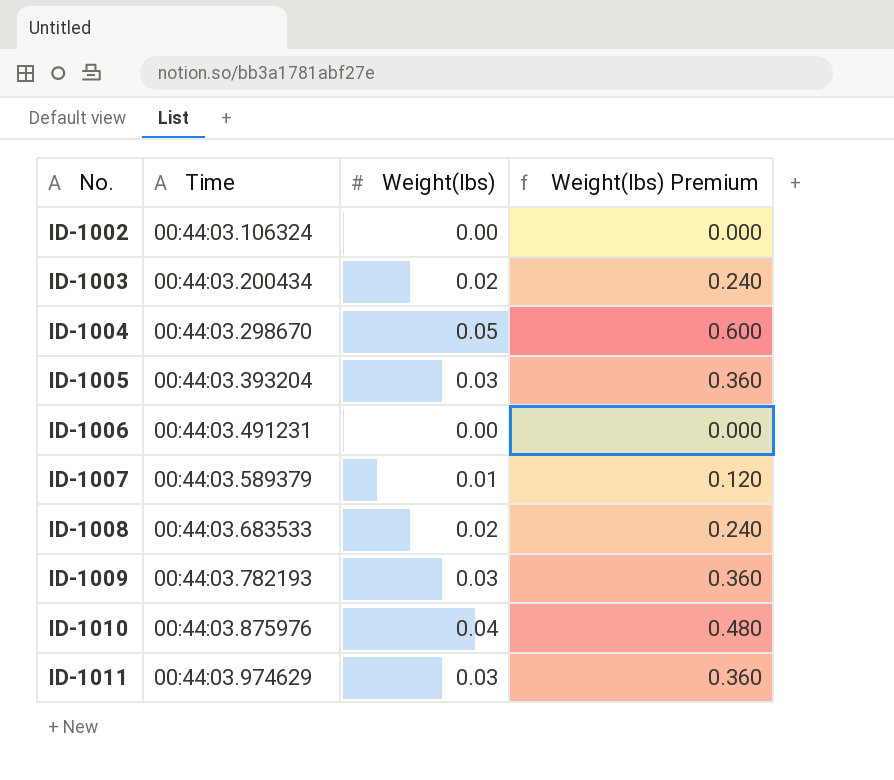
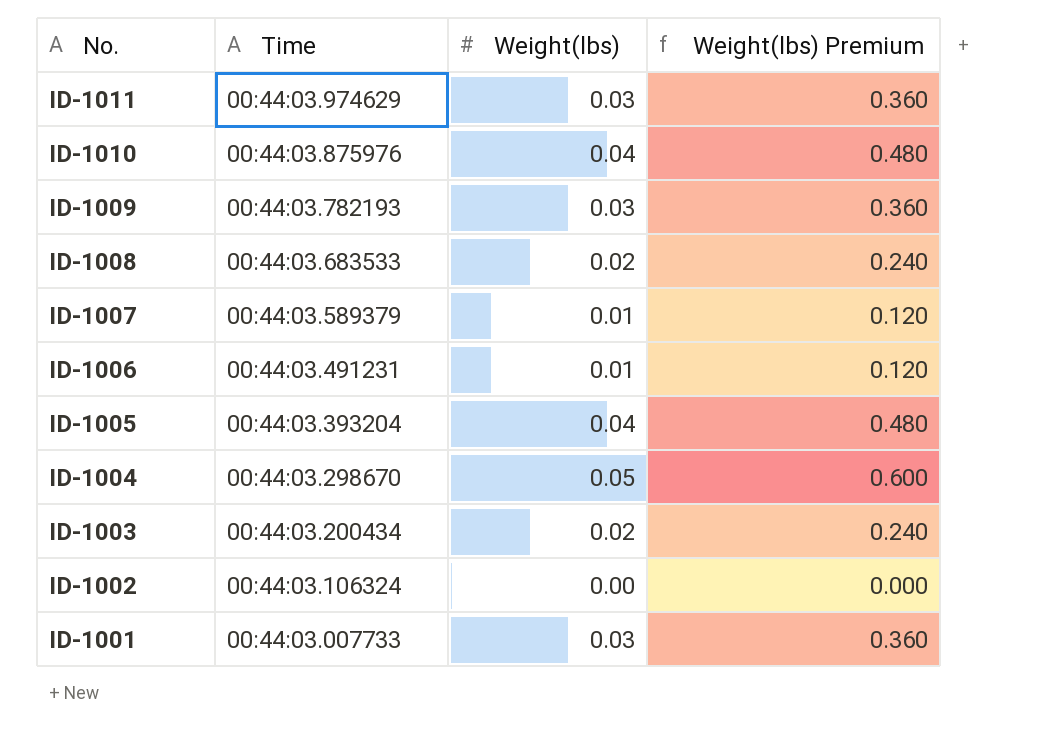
row order: No. ascending -> No. descending
ID-1006 | Weight(lbs): 0.00 -> 0.01
ID-1006 | Weight(lbs) Premium: 0.000 -> 0.120
ID-1005 | Weight(lbs): 0.03 -> 0.04
ID-1005 | Weight(lbs) Premium: 0.360 -> 0.480
row ID-1001: none -> 00:44:03.007733 | 0.03 | 0.360

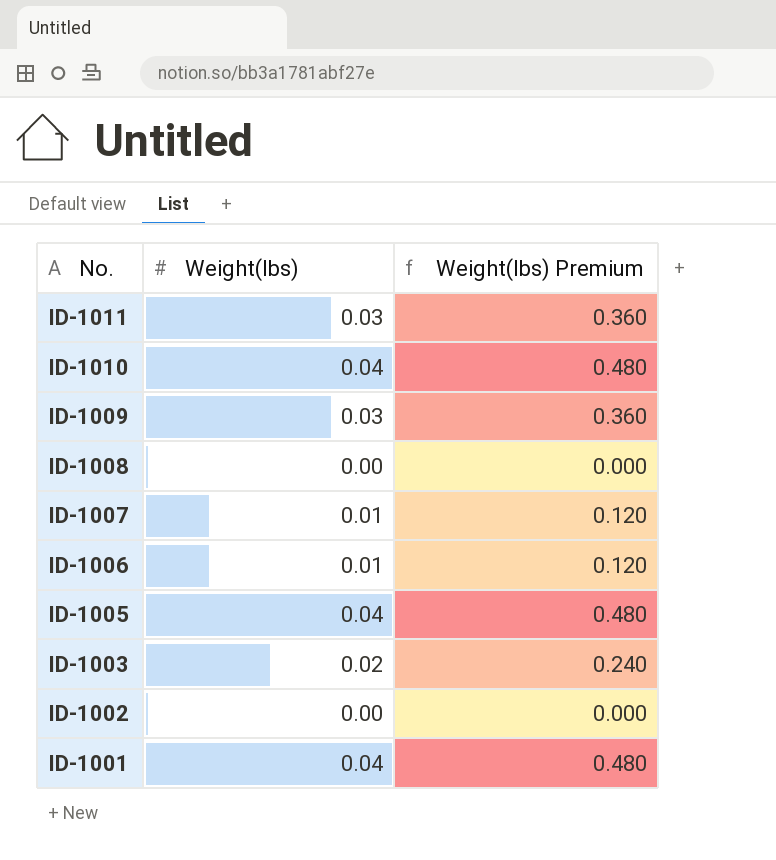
column Time | position: 2 -> none
row ID-1004: 00:44:03.298670 | 0.05 | 0.600 -> none
ID-1008 | Weight(lbs): 0.02 -> 0.00
ID-1008 | Weight(lbs) Premium: 0.240 -> 0.000
ID-1001 | Weight(lbs): 0.03 -> 0.04
ID-1001 | Weight(lbs) Premium: 0.360 -> 0.480

